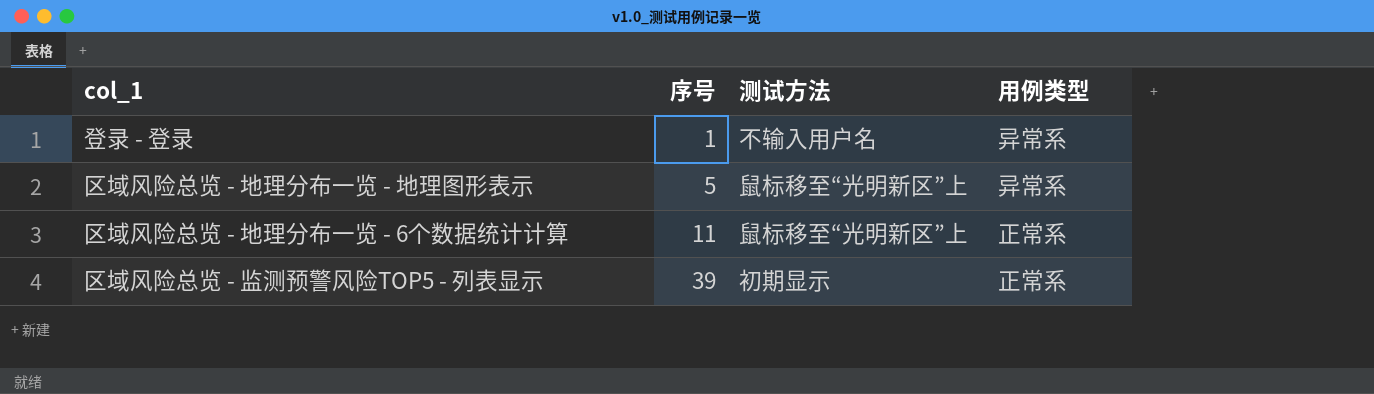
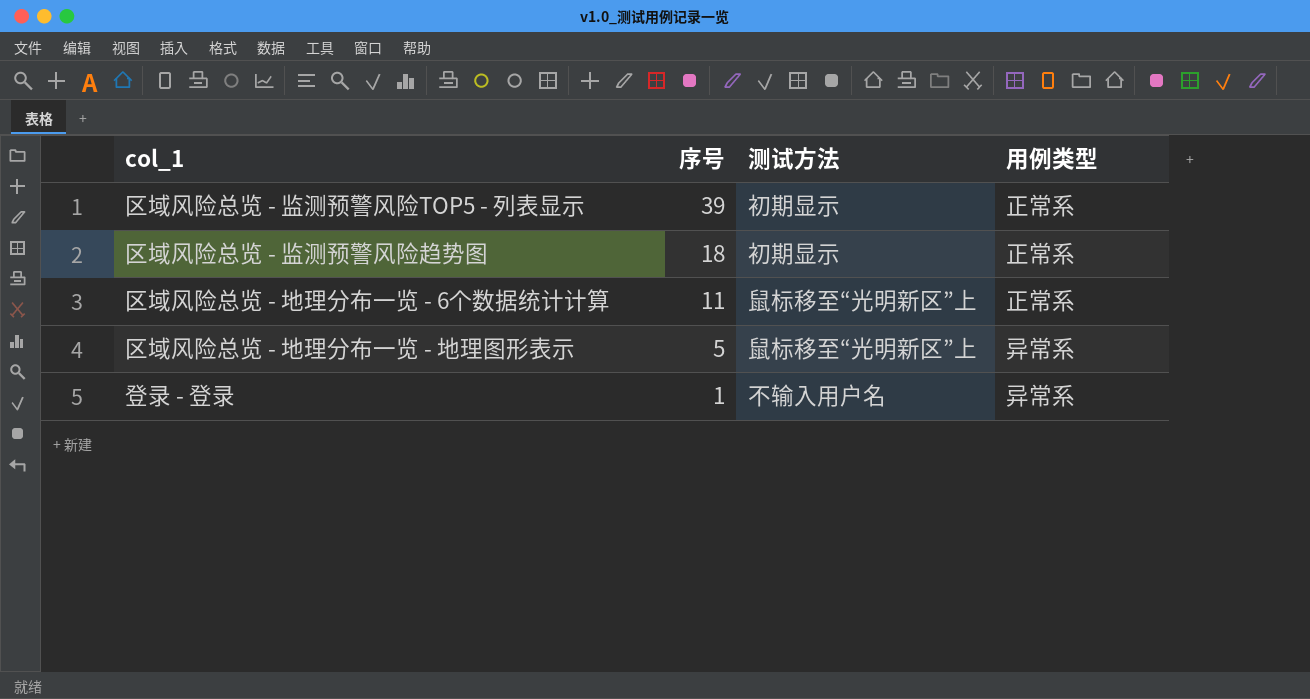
row order: 序号 ascending -> 序号 descending
row 区域风险总览 - 监测预警风险趋势图: none -> 18 | 初期显示 | 正常系

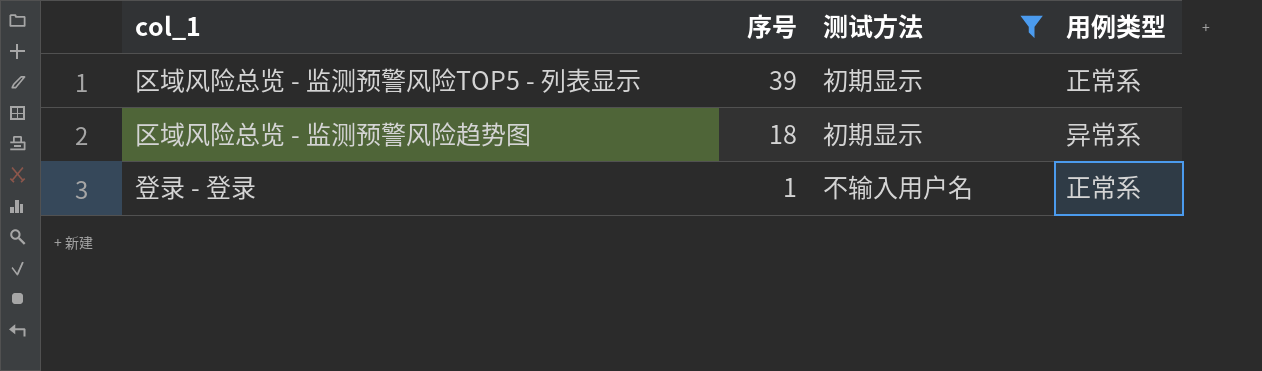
filter: none -> 测试方法 != 鼠标移至“光明新区”上
区域风险总览 - 监测预警风险趋势图 | 用例类型: 正常系 -> 异常系
登录 - 登录 | 用例类型: 异常系 -> 正常系

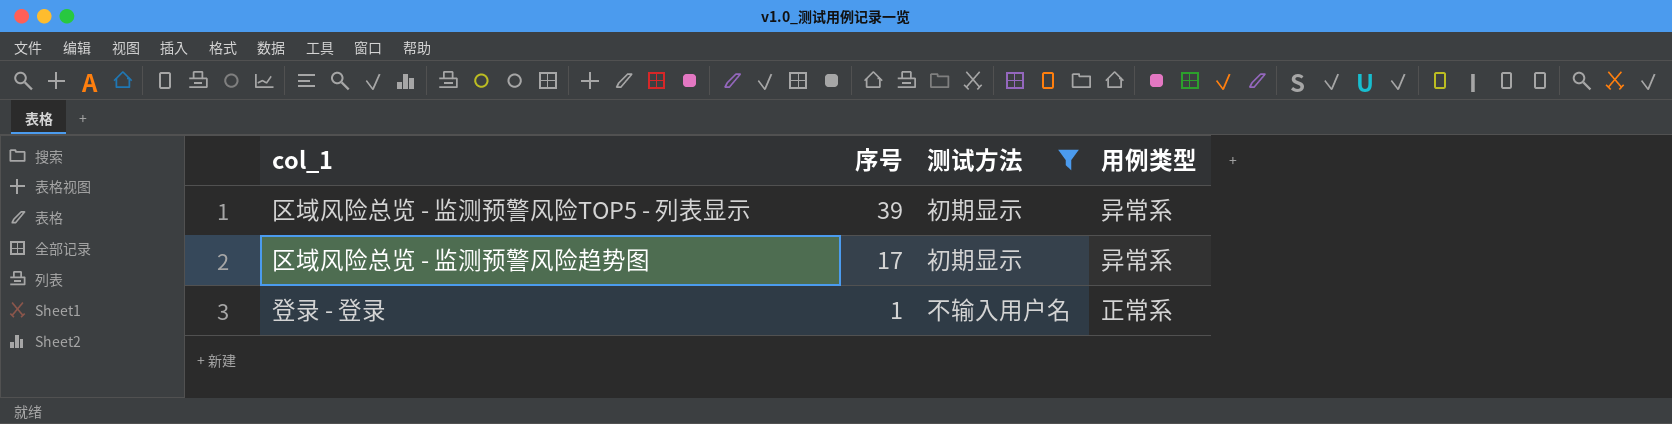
区域风险总览 - 监测预警风险TOP5 - 列表显示 | 用例类型: 正常系 -> 异常系
区域风险总览 - 监测预警风险趋势图 | 序号: 18 -> 17

